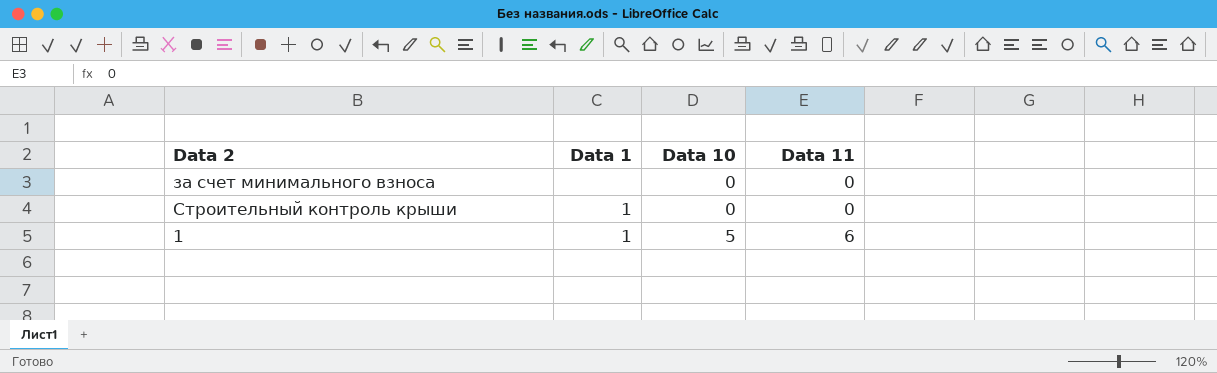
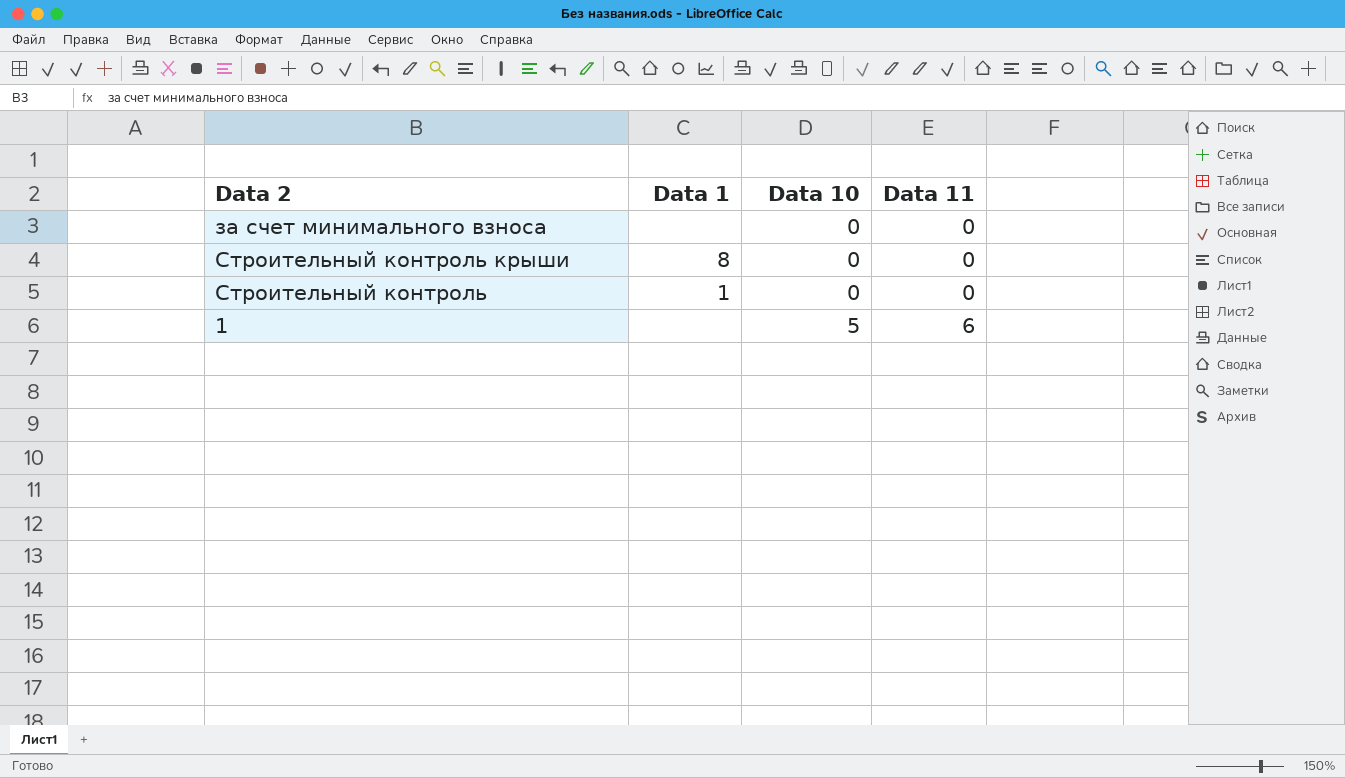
Строительный контроль крыши | Data 1: 1 -> 8
row Строительный контроль: none -> 1 | 0 | 0
1 | Data 1: 1 -> none

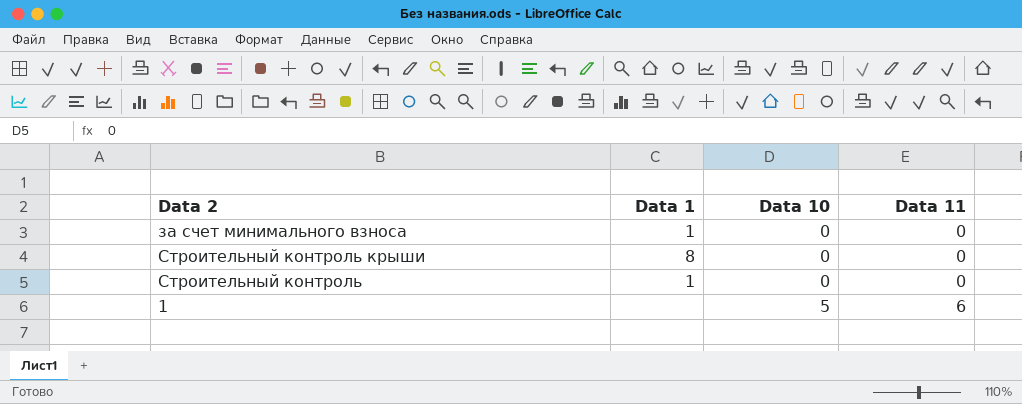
за счет минимального взноса | Data 1: none -> 1

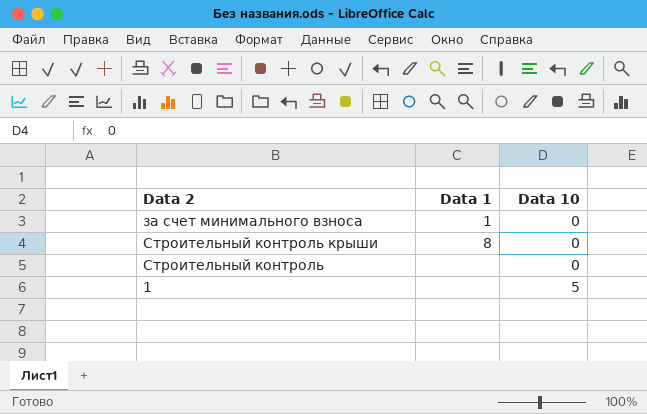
column Data 11 | position: 4 -> none
Строительный контроль | Data 1: 1 -> none

